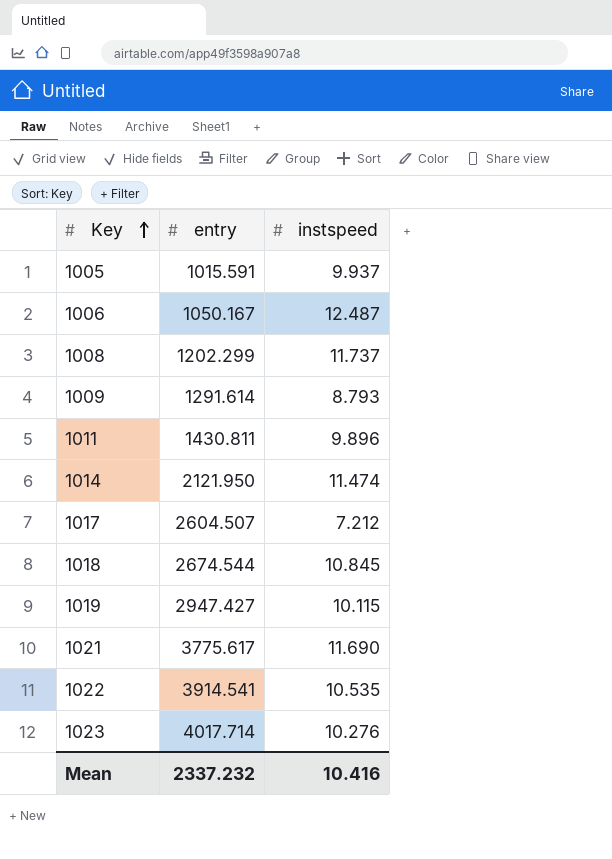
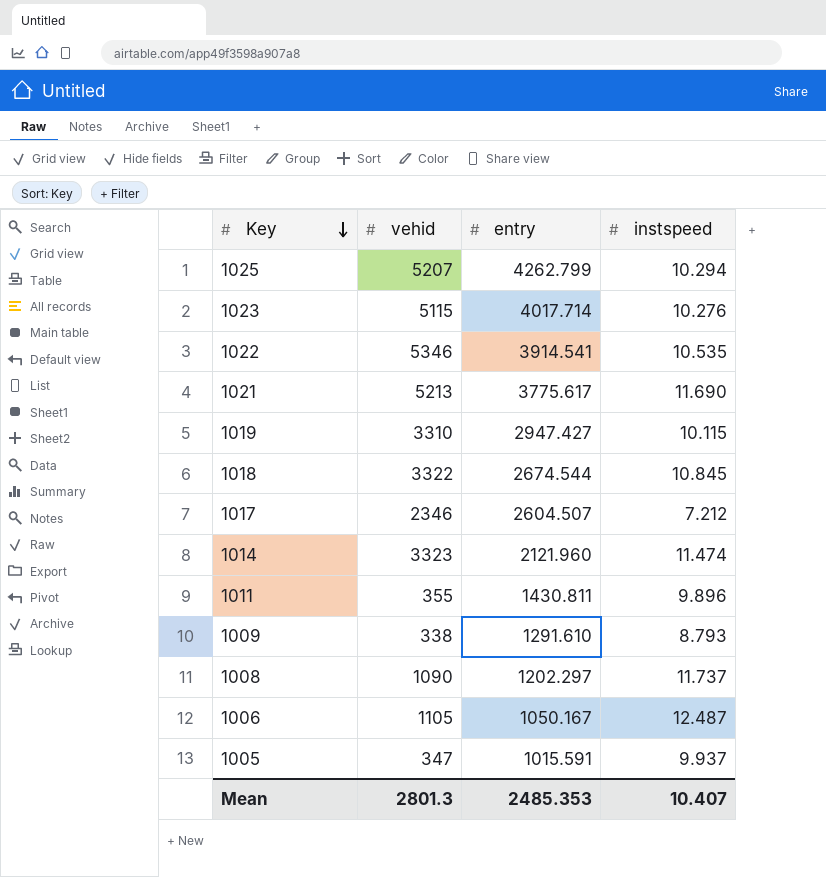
row order: Key ascending -> Key descending
column vehid | position: none -> 2
row 1025: none -> 5207 | 4262.799 | 10.294
1014 | entry: 2121.950 -> 2121.960
1009 | entry: 1291.614 -> 1291.610
1008 | entry: 1202.299 -> 1202.297
Mean | entry: 2337.232 -> 2485.353
Mean | instspeed: 10.416 -> 10.407

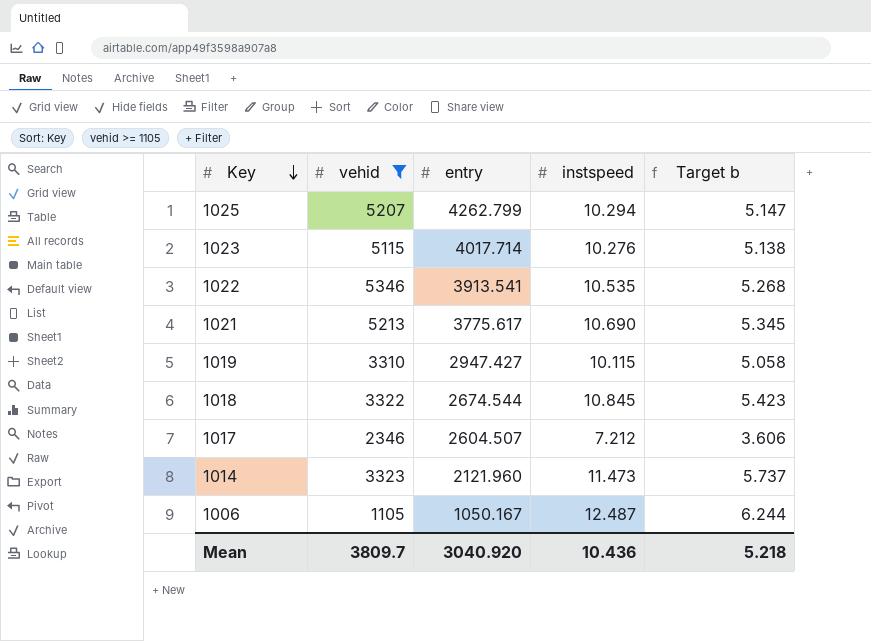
filter: none -> vehid >= 1105
column Target b | formula: none -> [instspeed] * 0.5
1022 | entry: 3914.541 -> 3913.541
1021 | instspeed: 11.690 -> 10.690
1014 | instspeed: 11.474 -> 11.473
Mean | vehid: 2801.3 -> 3809.7
Mean | entry: 2485.353 -> 3040.920
Mean | instspeed: 10.407 -> 10.436

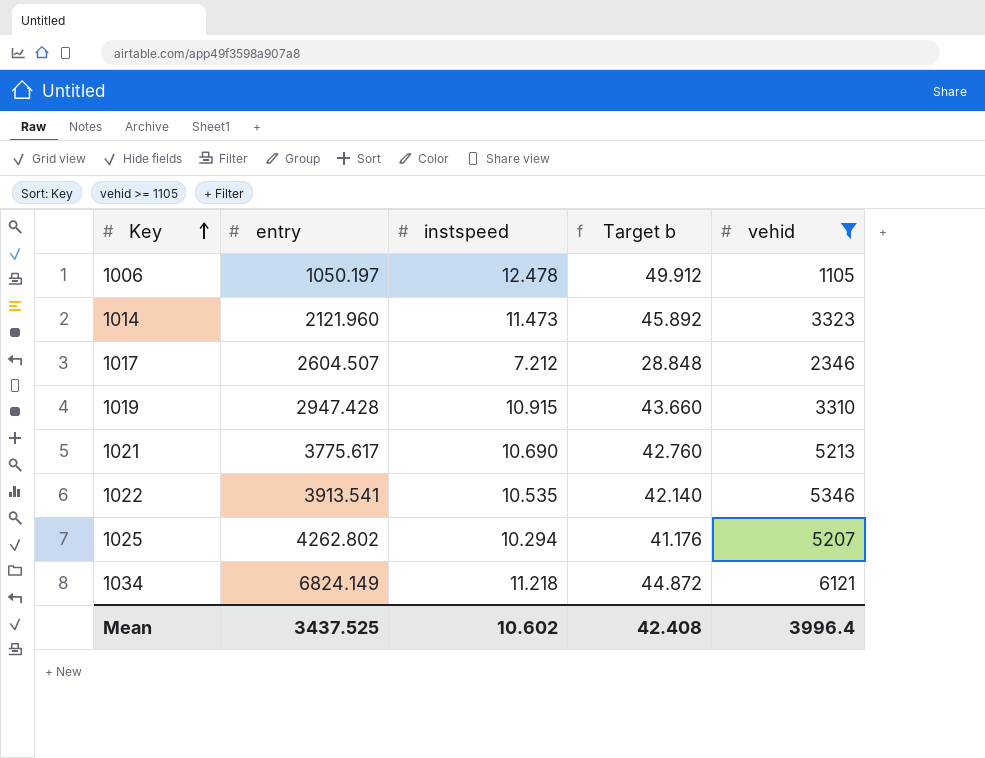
row order: Key descending -> Key ascending
column Target b | formula: [instspeed] * 0.5 -> [instspeed] * 4
column vehid | position: 2 -> 5
row 1023: 5115 | 4017.714 | 10.276 | 5.138 -> none
row 1018: 3322 | 2674.544 | 10.845 | 5.423 -> none
1006 | entry: 1050.167 -> 1050.197
1006 | instspeed: 12.487 -> 12.478
1019 | entry: 2947.427 -> 2947.428
1019 | instspeed: 10.115 -> 10.915
1025 | entry: 4262.799 -> 4262.802
row 1034: none -> 6824.149 | 11.218 | 44.872 | 6121
Mean | entry: 3040.920 -> 3437.525
Mean | instspeed: 10.436 -> 10.602
Mean | Target b: 5.218 -> 42.408
Mean | vehid: 3809.7 -> 3996.4

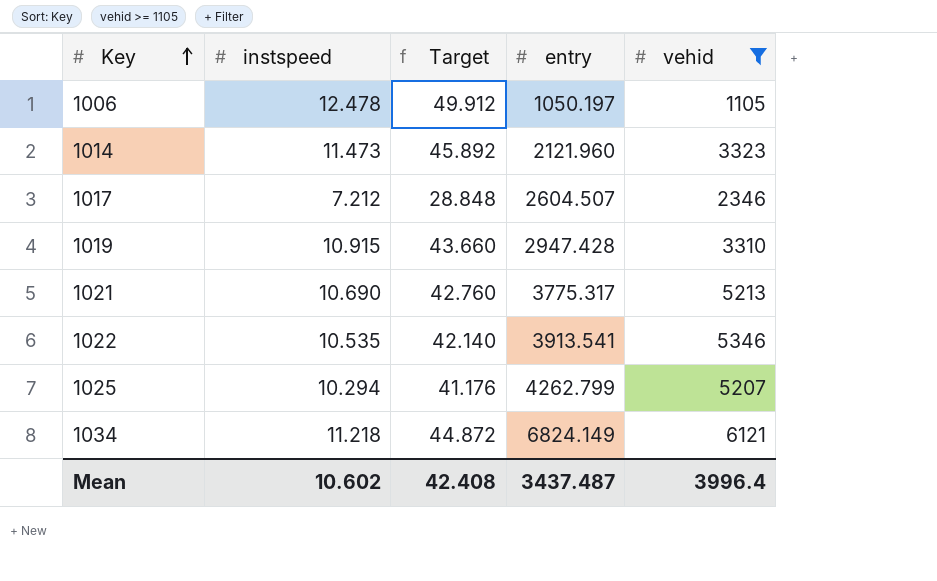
column name: Target b -> Target
column entry | position: 2 -> 4
1021 | entry: 3775.617 -> 3775.317
1025 | entry: 4262.802 -> 4262.799
Mean | entry: 3437.525 -> 3437.487

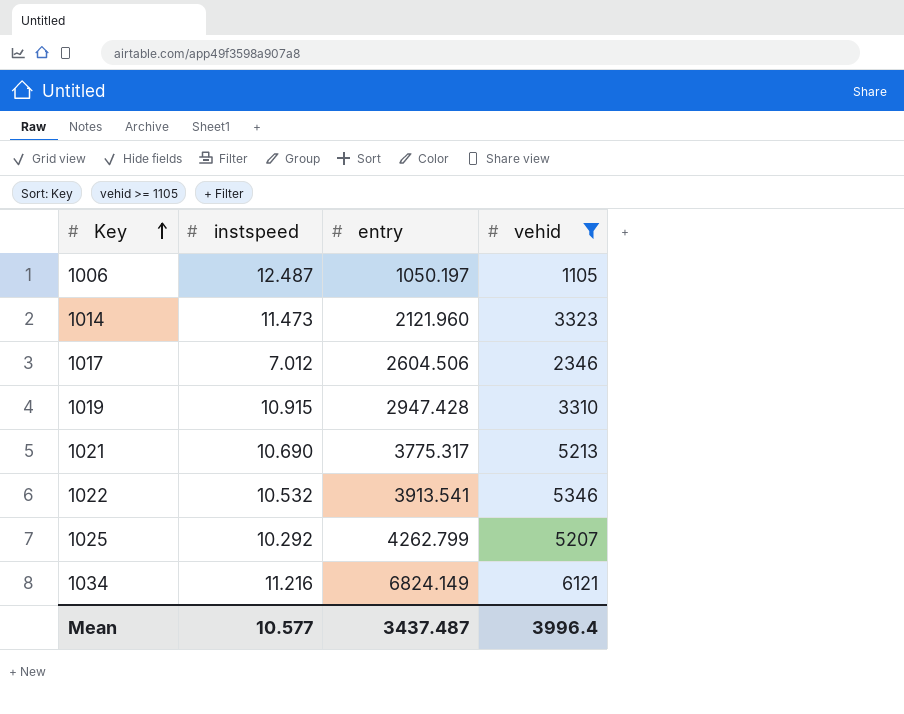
column Target | formula: [instspeed] * 4 -> none
1006 | instspeed: 12.478 -> 12.487
1017 | instspeed: 7.212 -> 7.012
1017 | entry: 2604.507 -> 2604.506
1022 | instspeed: 10.535 -> 10.532
1025 | instspeed: 10.294 -> 10.292
1034 | instspeed: 11.218 -> 11.216
Mean | instspeed: 10.602 -> 10.577

